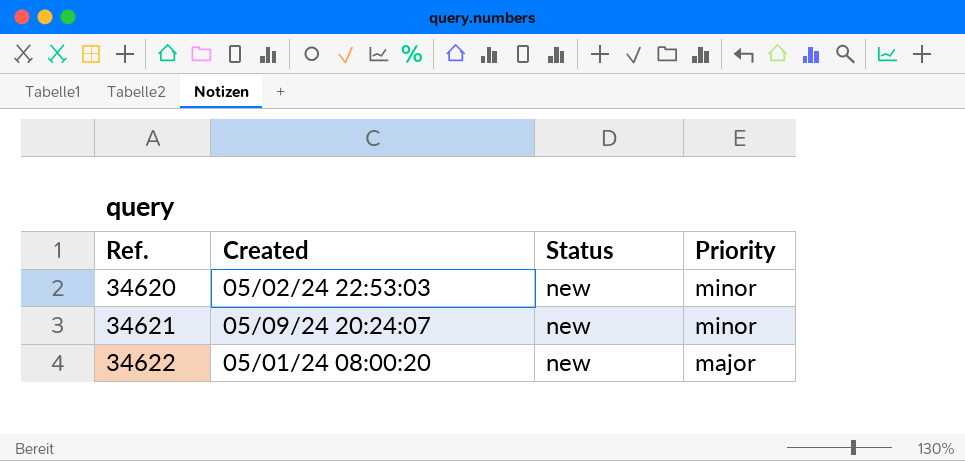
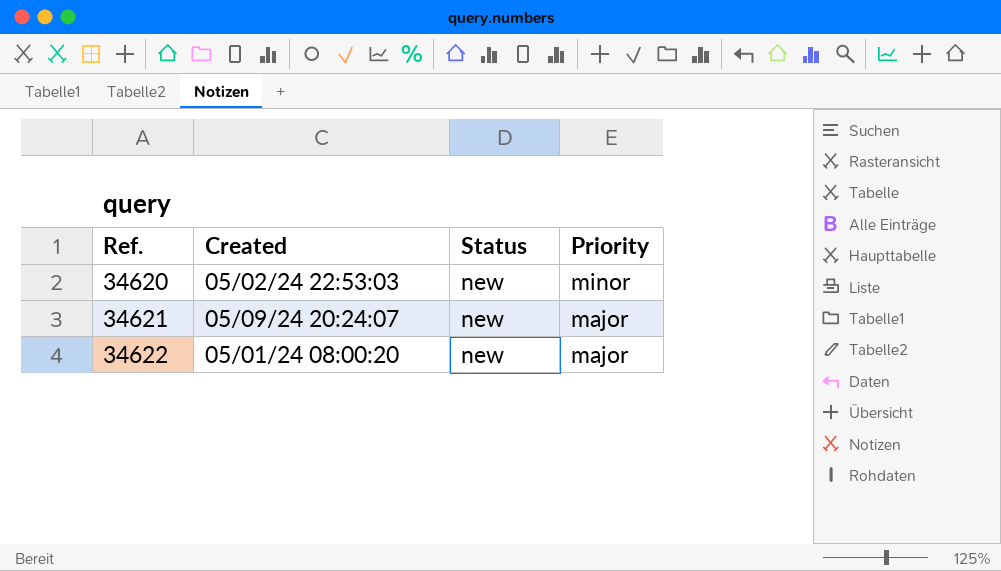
34621 | Priority: minor -> major

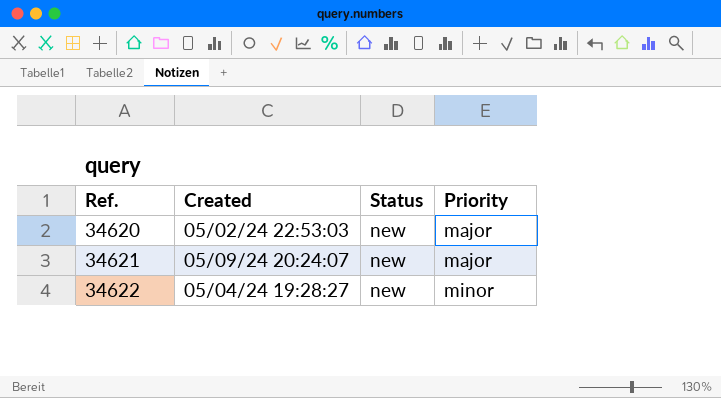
34620 | Priority: minor -> major
34622 | Created: 05/01/24 08:00:20 -> 05/04/24 19:28:27
34622 | Priority: major -> minor

